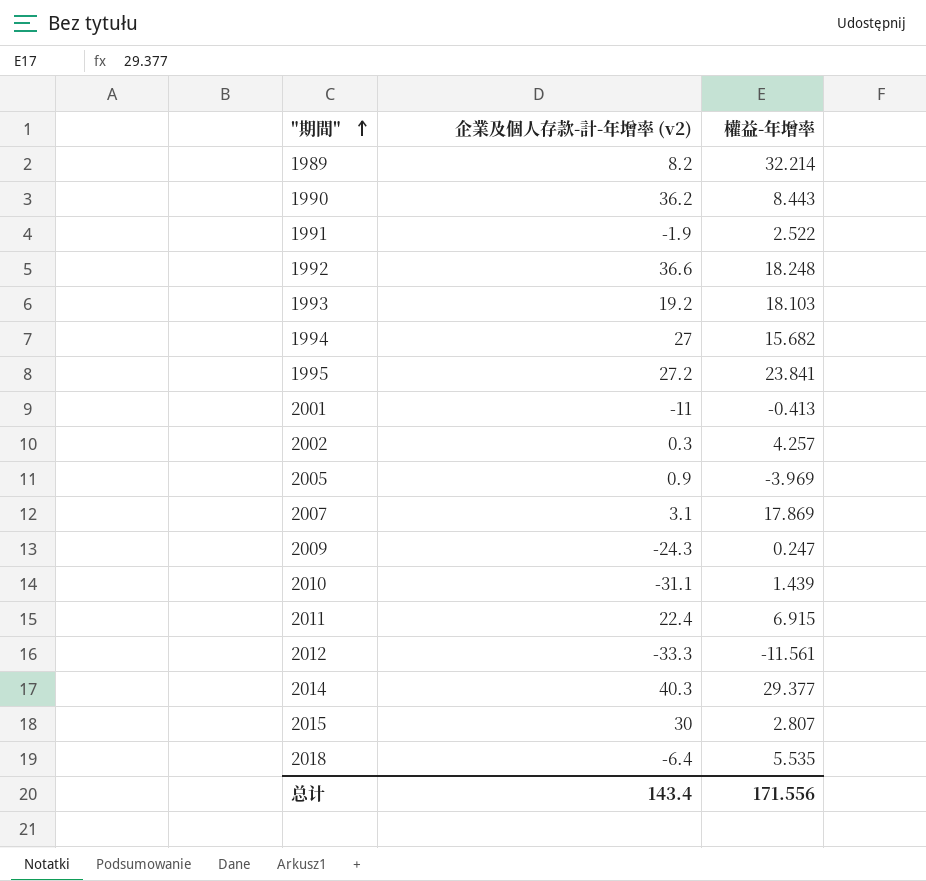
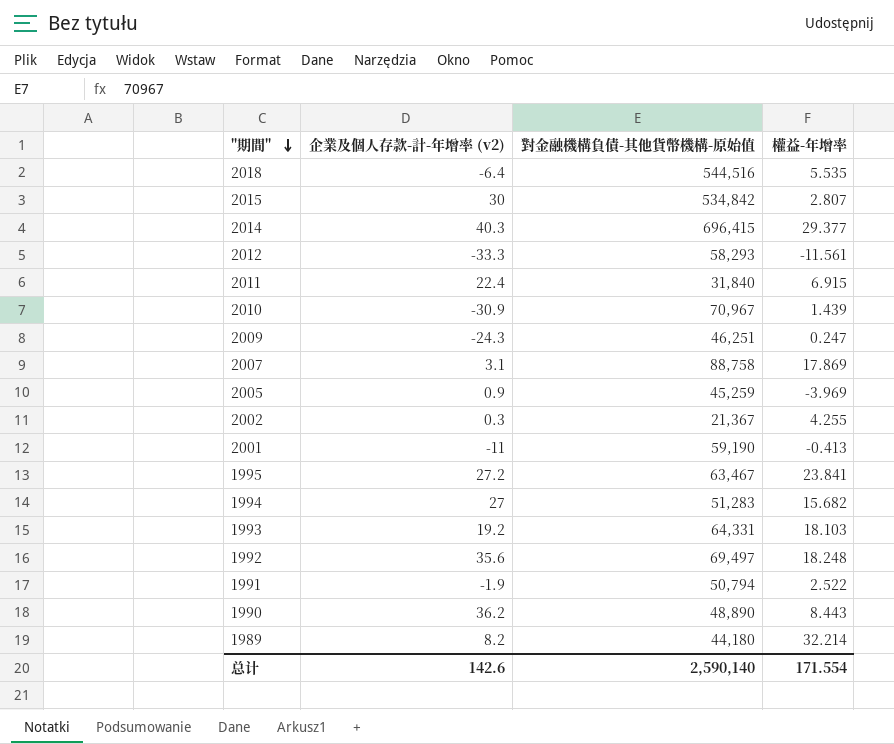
row order: "期間" ascending -> "期間" descending
column 對金融機構負債-其他貨幣機構-原始值 | position: none -> 3
2010 | 企業及個人存款-計-年增率 (v2): -31.1 -> -30.9
2002 | 權益-年增率: 4.257 -> 4.255
1992 | 企業及個人存款-計-年增率 (v2): 36.6 -> 35.6
总计 | 企業及個人存款-計-年增率 (v2): 143.4 -> 142.6
总计 | 權益-年增率: 171.556 -> 171.554

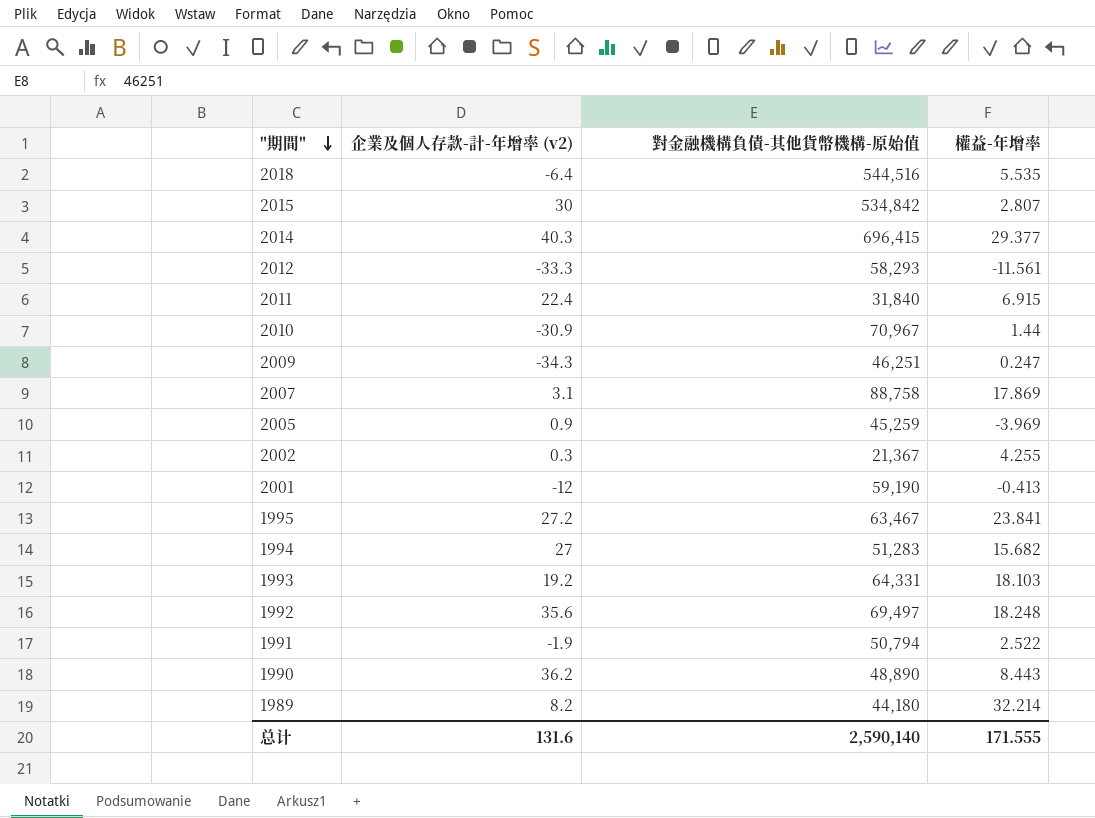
2010 | 權益-年增率: 1.439 -> 1.44
2009 | 企業及個人存款-計-年增率 (v2): -24.3 -> -34.3
2001 | 企業及個人存款-計-年增率 (v2): -11 -> -12
总计 | 企業及個人存款-計-年增率 (v2): 142.6 -> 131.6
总计 | 權益-年增率: 171.554 -> 171.555

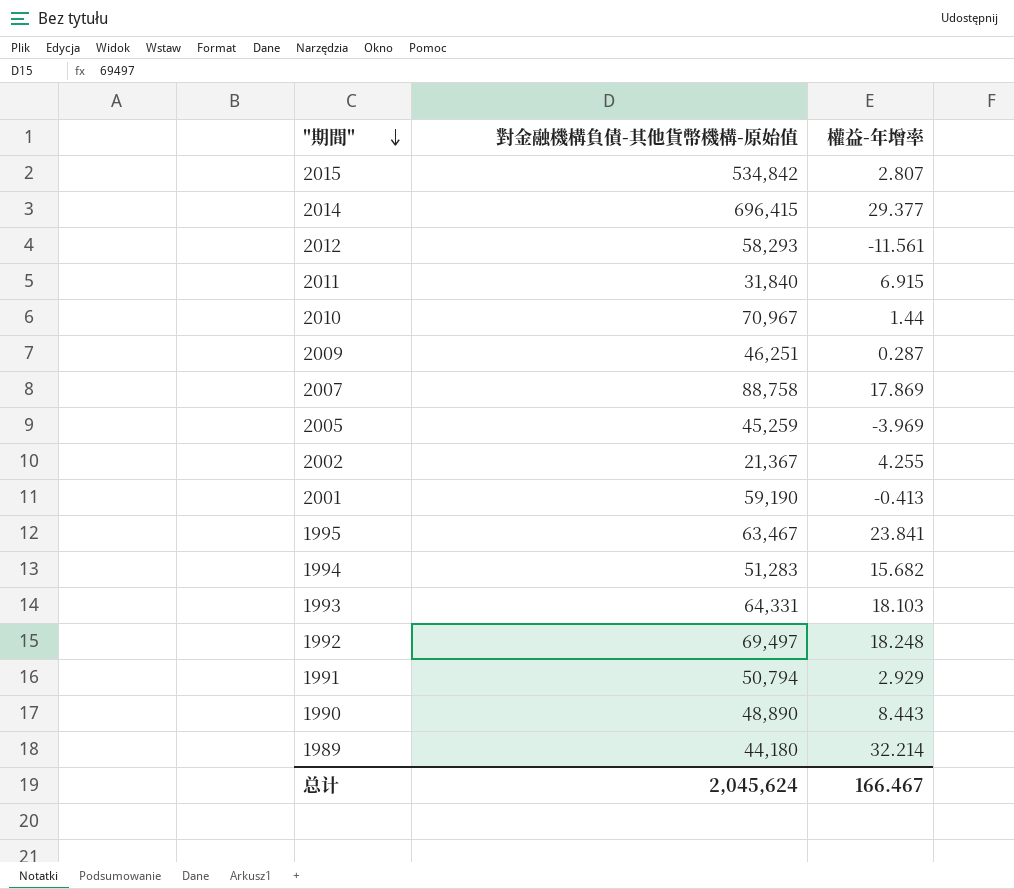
column 企業及個人存款-計-年增率 (v2) | position: 2 -> none
row 2018: -6.4 | 544,516 | 5.535 -> none
2009 | 權益-年增率: 0.247 -> 0.287
1991 | 權益-年增率: 2.522 -> 2.929
总计 | 對金融機構負債-其他貨幣機構-原始值: 2,590,140 -> 2,045,624
总计 | 權益-年增率: 171.555 -> 166.467

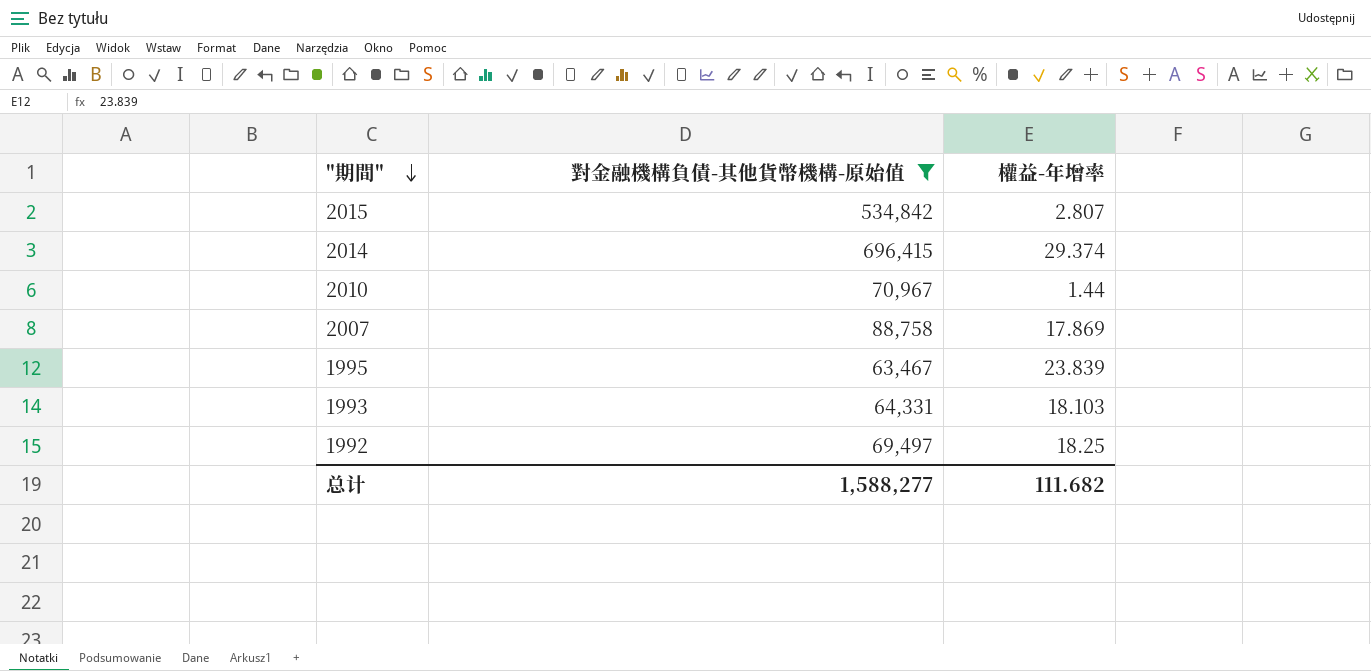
filter: none -> 對金融機構負債-其他貨幣機構-原始值 >= 63,467
2014 | 權益-年增率: 29.377 -> 29.374
1995 | 權益-年增率: 23.841 -> 23.839
1992 | 權益-年增率: 18.248 -> 18.25
总计 | 對金融機構負債-其他貨幣機構-原始值: 2,045,624 -> 1,588,277
总计 | 權益-年增率: 166.467 -> 111.682

